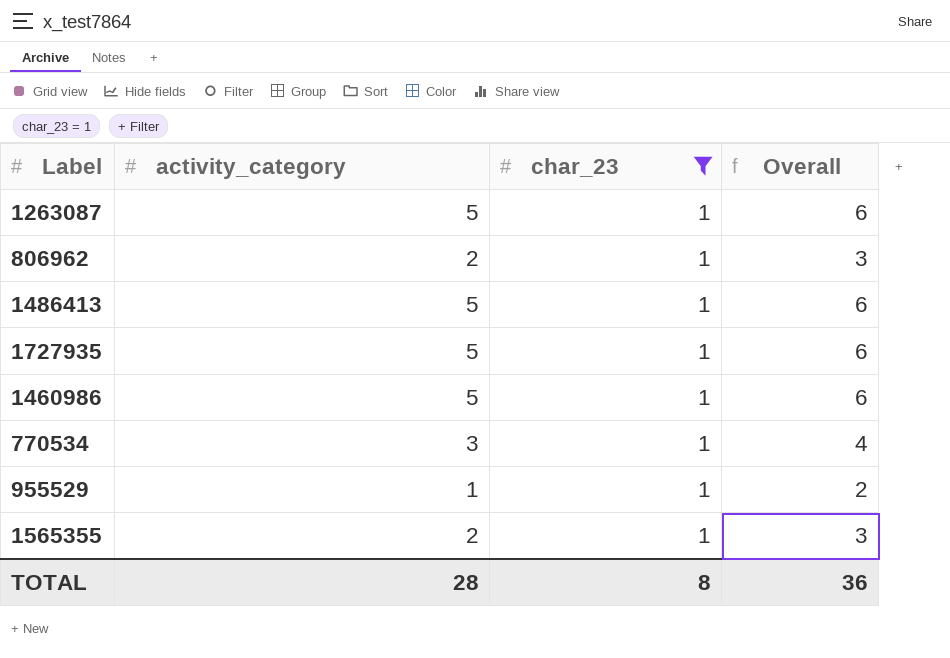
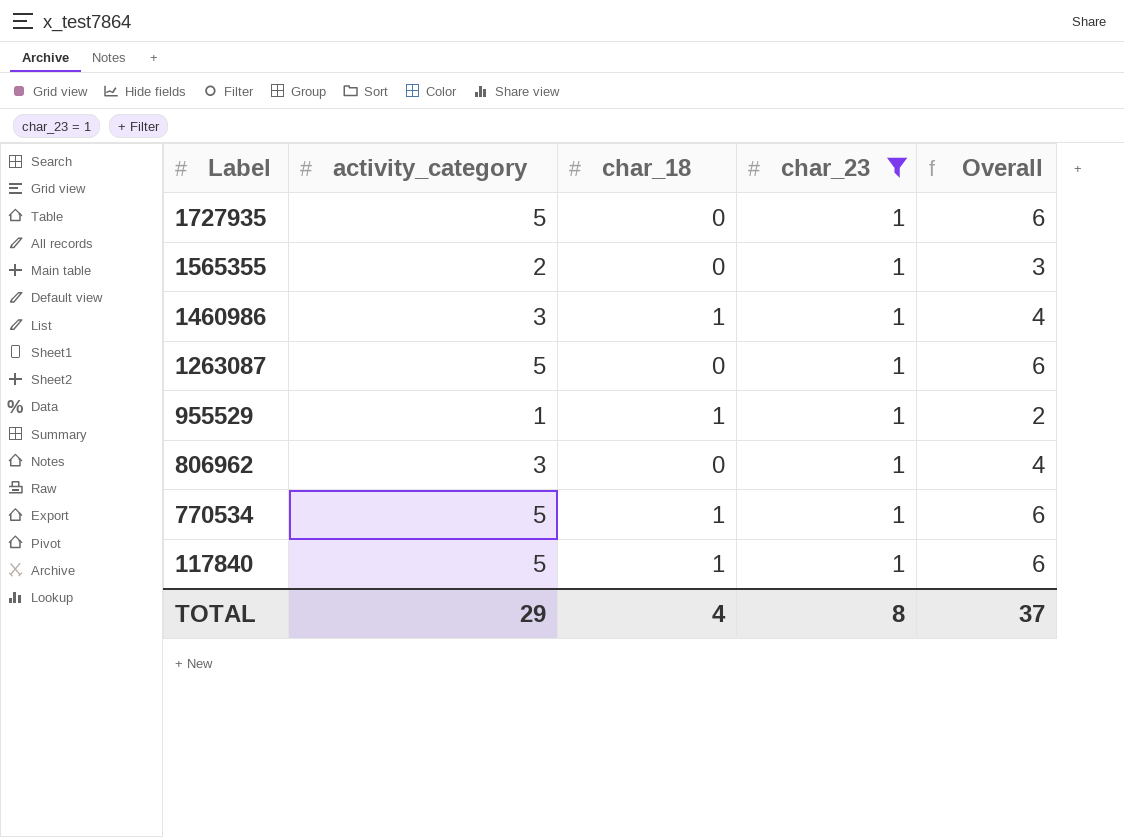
row order: none -> Label descending
column char_18 | position: none -> 3
row 1486413: 5 | 1 | 6 -> none
1460986 | activity_category: 5 -> 3
1460986 | Overall: 6 -> 4
806962 | activity_category: 2 -> 3
806962 | Overall: 3 -> 4
770534 | activity_category: 3 -> 5
770534 | Overall: 4 -> 6
row 117840: none -> 5 | 1 | 1 | 6
TOTAL | activity_category: 28 -> 29
TOTAL | Overall: 36 -> 37

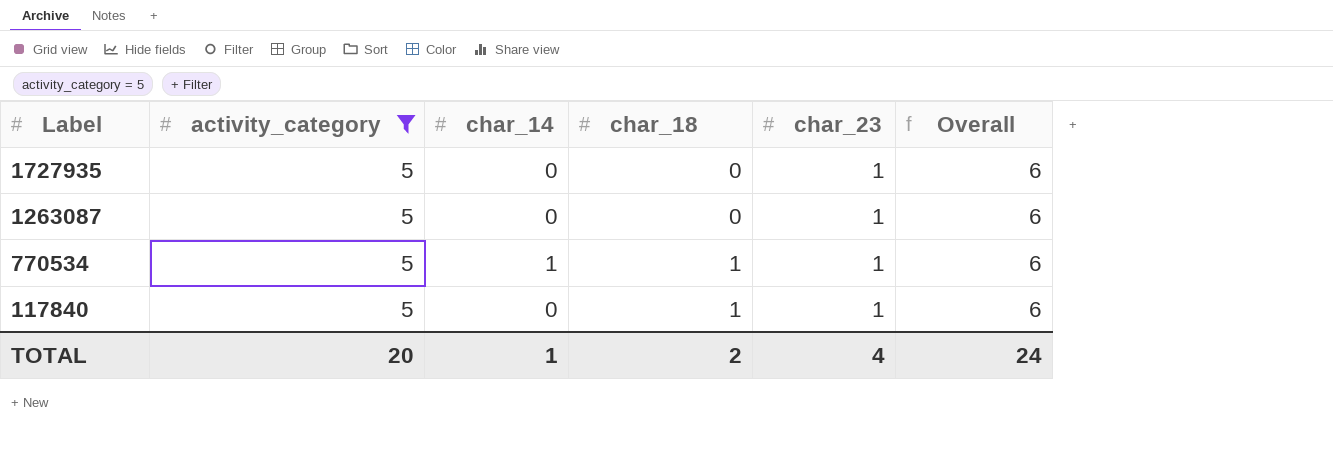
filter: char_23 = 1 -> activity_category = 5
column char_14 | position: none -> 3
TOTAL | activity_category: 29 -> 20
TOTAL | char_18: 4 -> 2
TOTAL | char_23: 8 -> 4
TOTAL | Overall: 37 -> 24

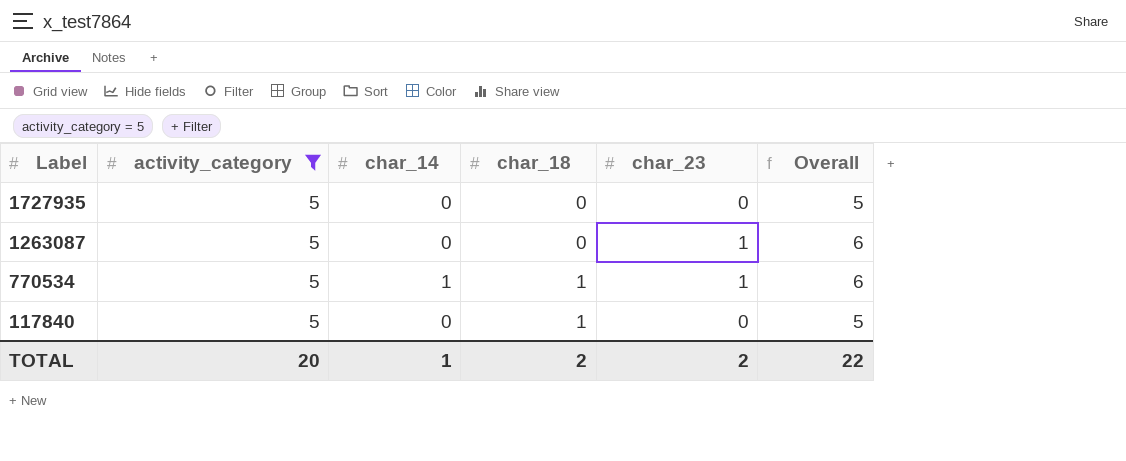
1727935 | char_23: 1 -> 0
1727935 | Overall: 6 -> 5
117840 | char_23: 1 -> 0
117840 | Overall: 6 -> 5
TOTAL | char_23: 4 -> 2
TOTAL | Overall: 24 -> 22

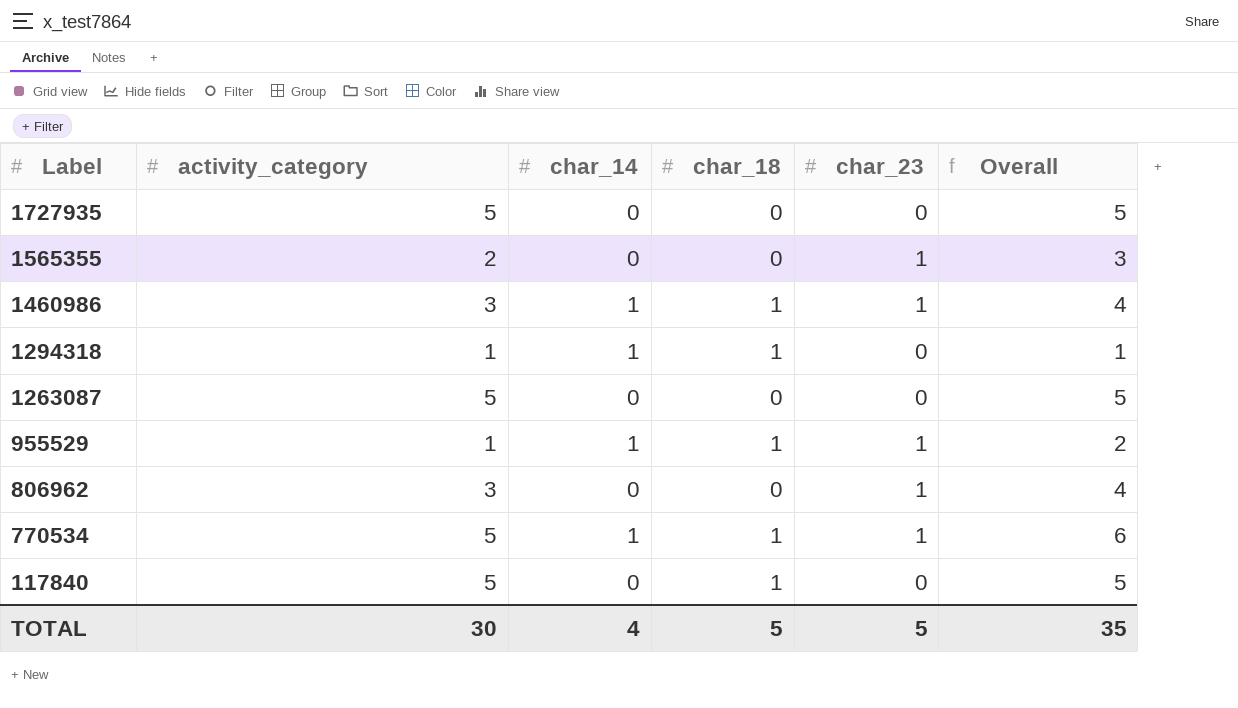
filter: activity_category = 5 -> none
1263087 | char_23: 1 -> 0
1263087 | Overall: 6 -> 5
TOTAL | activity_category: 20 -> 30
TOTAL | char_14: 1 -> 4
TOTAL | char_18: 2 -> 5
TOTAL | char_23: 2 -> 5
TOTAL | Overall: 22 -> 35

